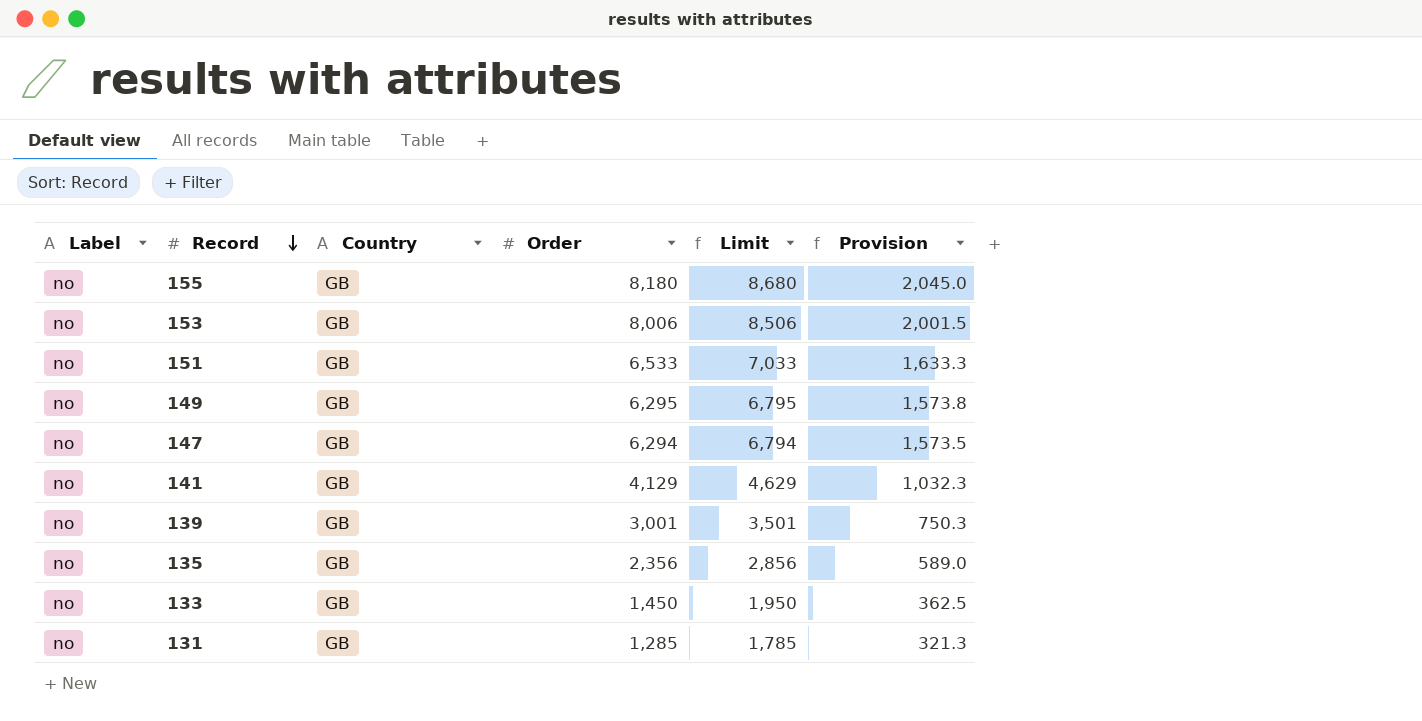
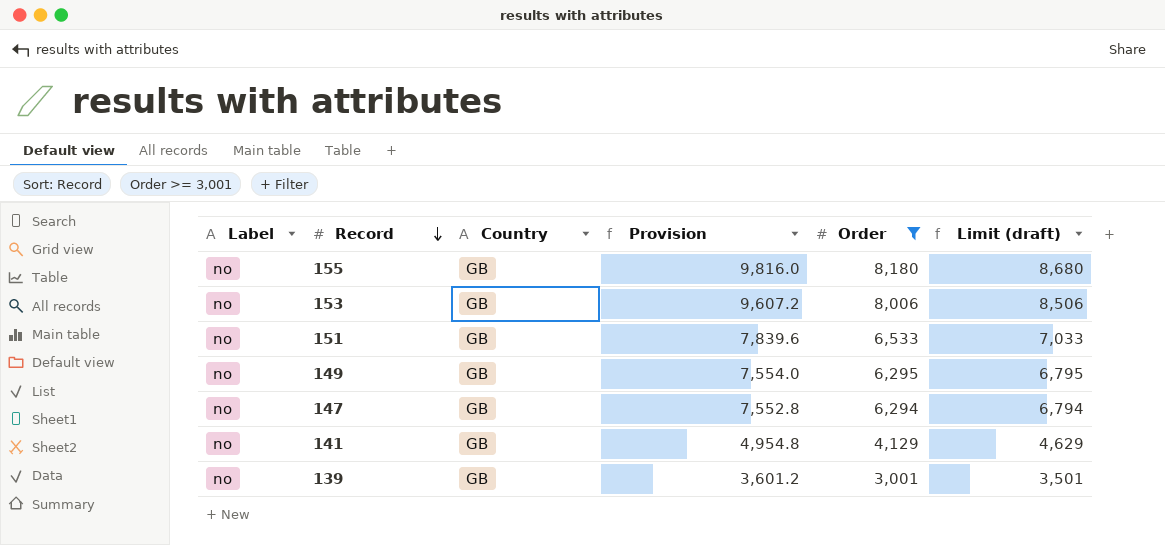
filter: none -> Order >= 3,001
column Provision | formula: [Order] * 0.25 -> [Order] * 1.2
column Provision | position: 6 -> 4
column name: Limit -> Limit (draft)

